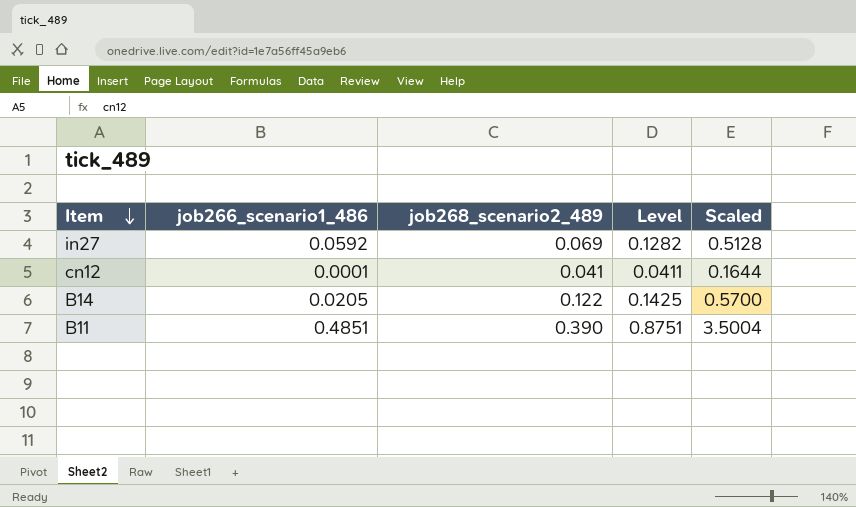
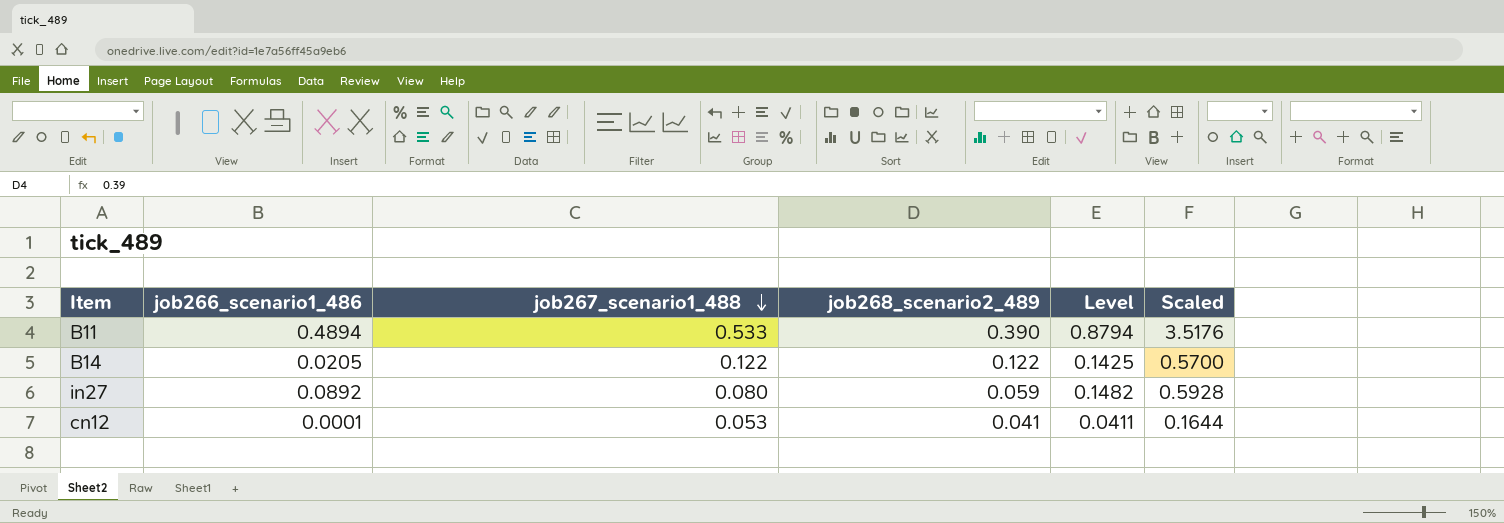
row order: Item descending -> job267_scenario1_488 descending
column job267_scenario1_488 | position: none -> 3
B11 | job266_scenario1_486: 0.4851 -> 0.4894
B11 | Level: 0.8751 -> 0.8794
B11 | Scaled: 3.5004 -> 3.5176
in27 | job266_scenario1_486: 0.0592 -> 0.0892
in27 | job268_scenario2_489: 0.069 -> 0.059
in27 | Level: 0.1282 -> 0.1482
in27 | Scaled: 0.5128 -> 0.5928

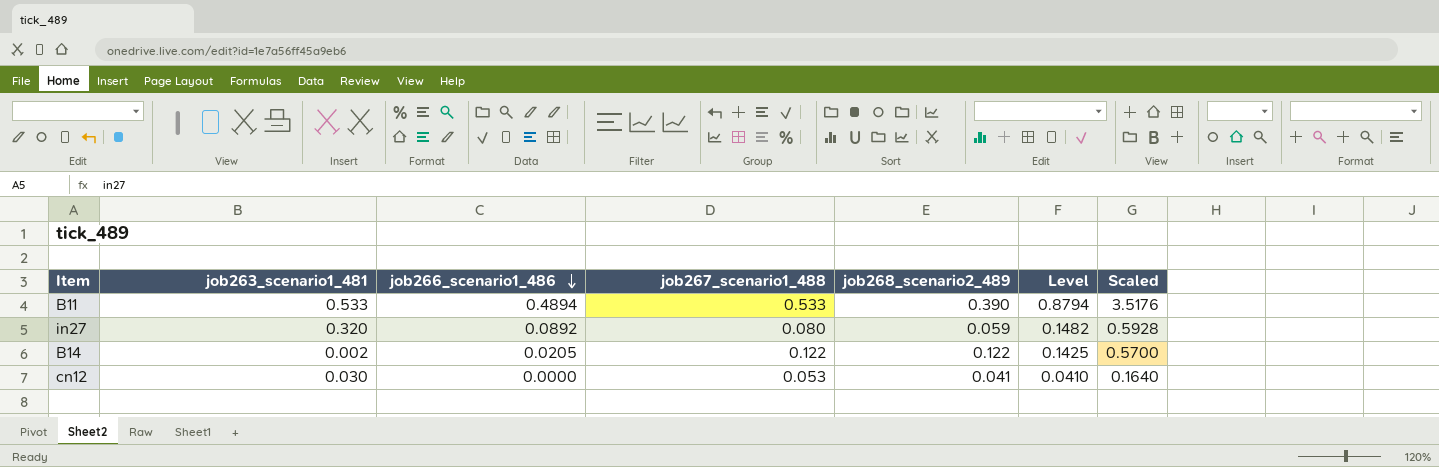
row order: job267_scenario1_488 descending -> job266_scenario1_486 descending
column job263_scenario1_481 | position: none -> 2
cn12 | job266_scenario1_486: 0.0001 -> 0.0000
cn12 | Level: 0.0411 -> 0.0410
cn12 | Scaled: 0.1644 -> 0.1640

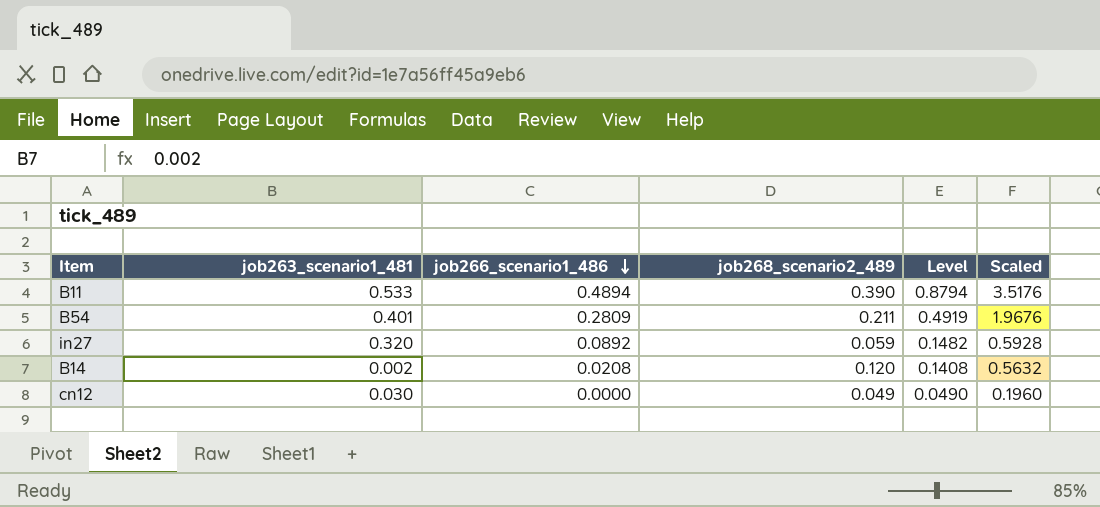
column job267_scenario1_488 | position: 4 -> none
row B54: none -> 0.401 | 0.2809 | 0.211 | 0.4919 | 1.9676
B14 | job266_scenario1_486: 0.0205 -> 0.0208
B14 | job268_scenario2_489: 0.122 -> 0.120
B14 | Level: 0.1425 -> 0.1408
B14 | Scaled: 0.5700 -> 0.5632
cn12 | job268_scenario2_489: 0.041 -> 0.049
cn12 | Level: 0.0410 -> 0.0490
cn12 | Scaled: 0.1640 -> 0.1960

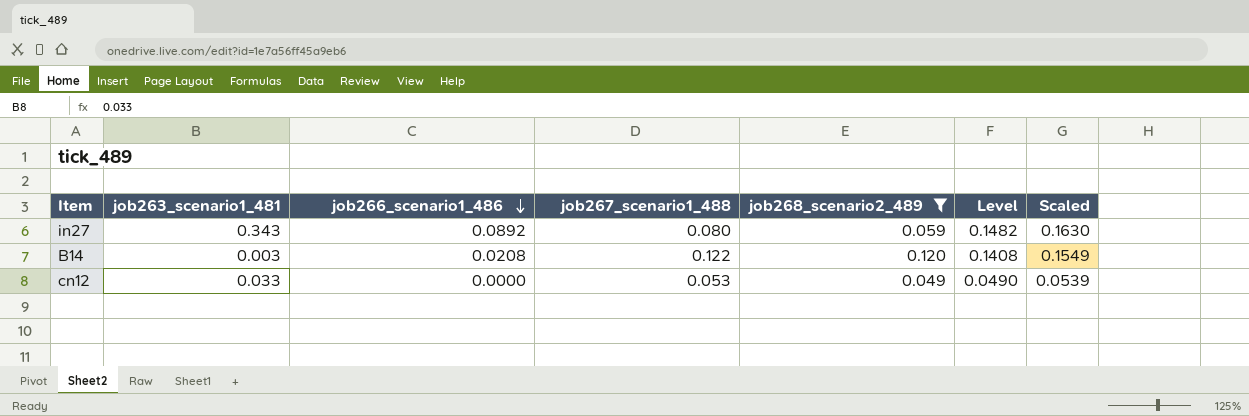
filter: none -> job268_scenario2_489 <= 0.120
column job267_scenario1_488 | position: none -> 4
column Scaled | formula: [Level] * 4 -> [Level] * 1.1
in27 | job263_scenario1_481: 0.320 -> 0.343
B14 | job263_scenario1_481: 0.002 -> 0.003
cn12 | job263_scenario1_481: 0.030 -> 0.033

